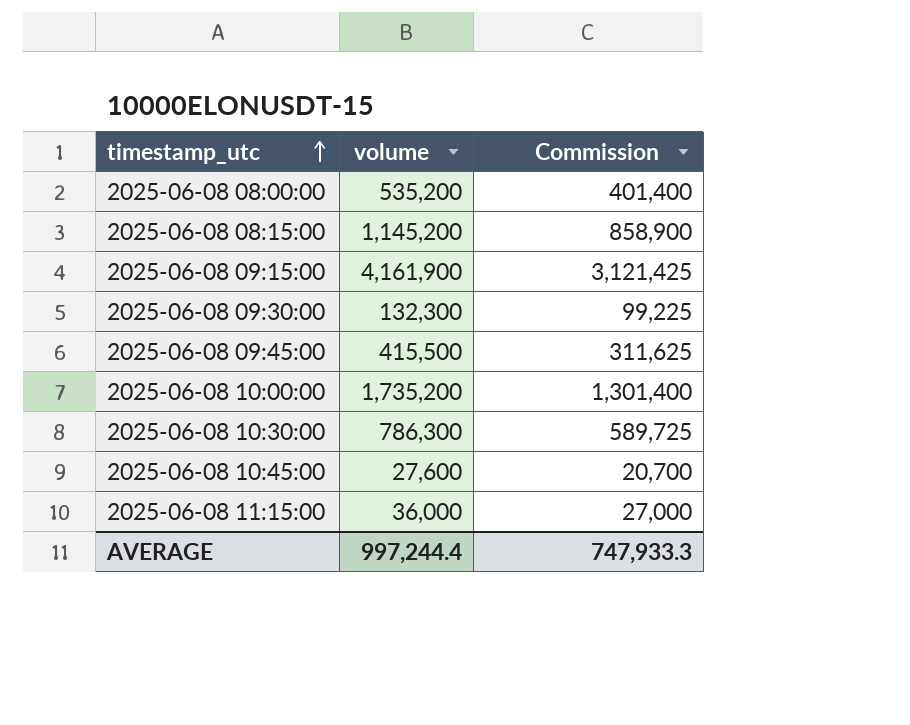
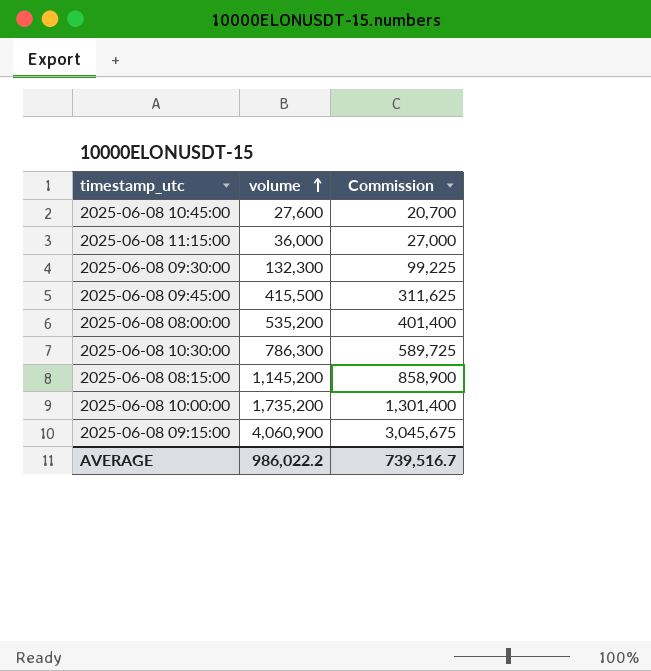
row order: timestamp_utc ascending -> volume ascending
2025-06-08 09:15:00 | volume: 4,161,900 -> 4,060,900
2025-06-08 09:15:00 | Commission: 3,121,425 -> 3,045,675
AVERAGE | volume: 997,244.4 -> 986,022.2
AVERAGE | Commission: 747,933.3 -> 739,516.7

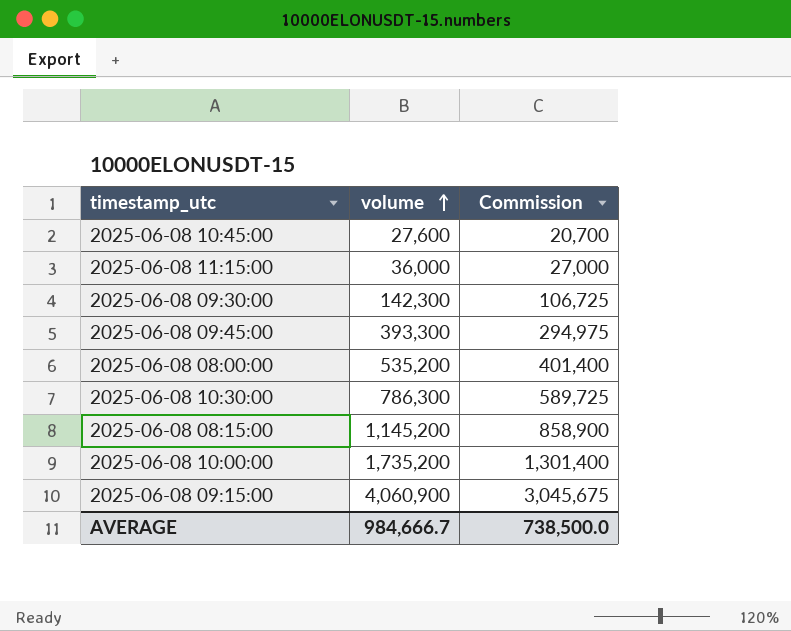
2025-06-08 09:30:00 | volume: 132,300 -> 142,300
2025-06-08 09:30:00 | Commission: 99,225 -> 106,725
2025-06-08 09:45:00 | volume: 415,500 -> 393,300
2025-06-08 09:45:00 | Commission: 311,625 -> 294,975
AVERAGE | volume: 986,022.2 -> 984,666.7
AVERAGE | Commission: 739,516.7 -> 738,500.0

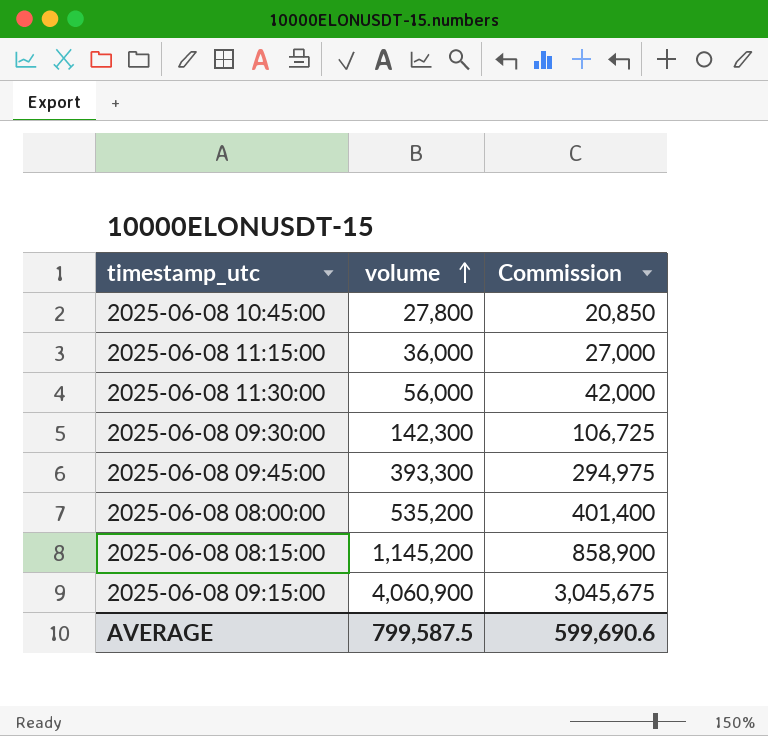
row 2025-06-08 10:30:00: 786,300 | 589,725 -> none
row 2025-06-08 10:00:00: 1,735,200 | 1,301,400 -> none
2025-06-08 10:45:00 | volume: 27,600 -> 27,800
2025-06-08 10:45:00 | Commission: 20,700 -> 20,850
row 2025-06-08 11:30:00: none -> 56,000 | 42,000
AVERAGE | volume: 984,666.7 -> 799,587.5
AVERAGE | Commission: 738,500.0 -> 599,690.6

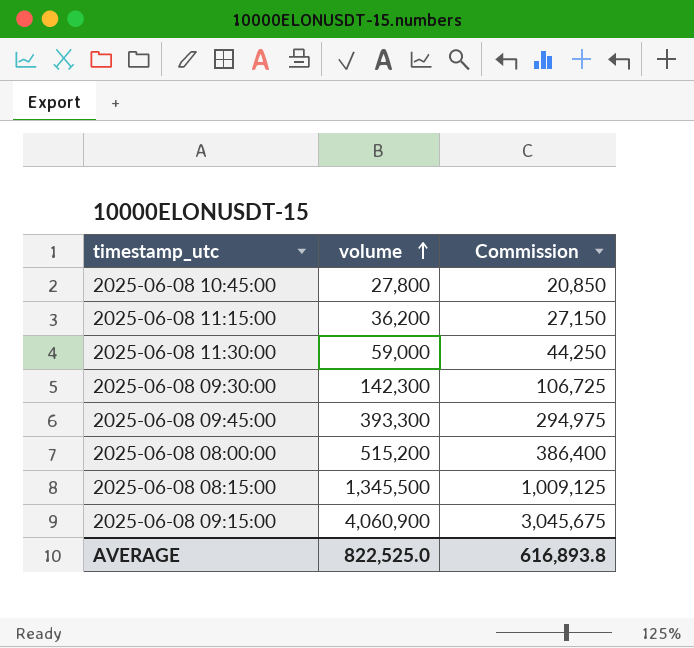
2025-06-08 11:15:00 | volume: 36,000 -> 36,200
2025-06-08 11:15:00 | Commission: 27,000 -> 27,150
2025-06-08 11:30:00 | volume: 56,000 -> 59,000
2025-06-08 11:30:00 | Commission: 42,000 -> 44,250
2025-06-08 08:00:00 | volume: 535,200 -> 515,200
2025-06-08 08:00:00 | Commission: 401,400 -> 386,400
2025-06-08 08:15:00 | volume: 1,145,200 -> 1,345,500
2025-06-08 08:15:00 | Commission: 858,900 -> 1,009,125
AVERAGE | volume: 799,587.5 -> 822,525.0
AVERAGE | Commission: 599,690.6 -> 616,893.8

